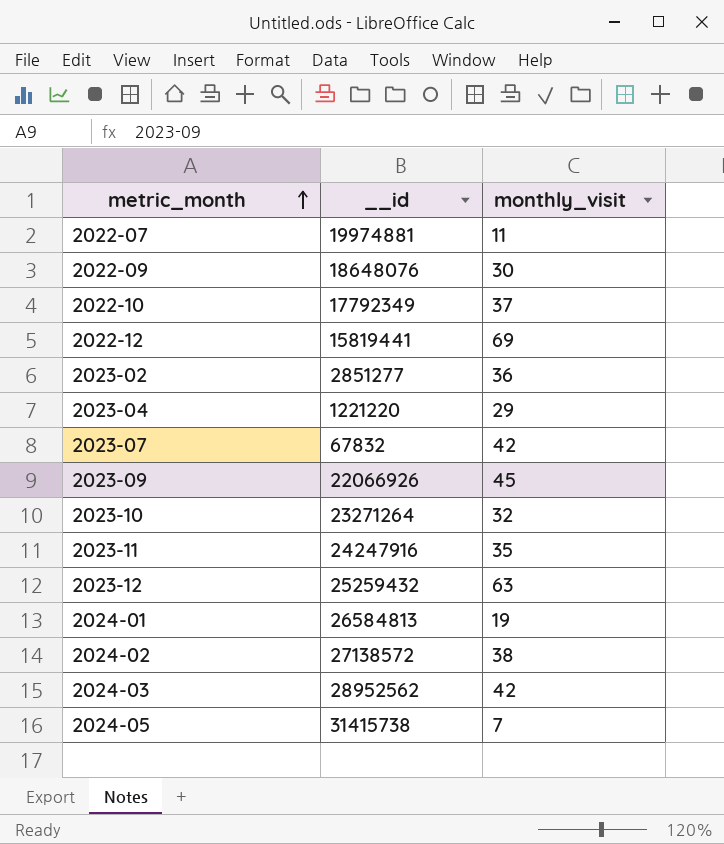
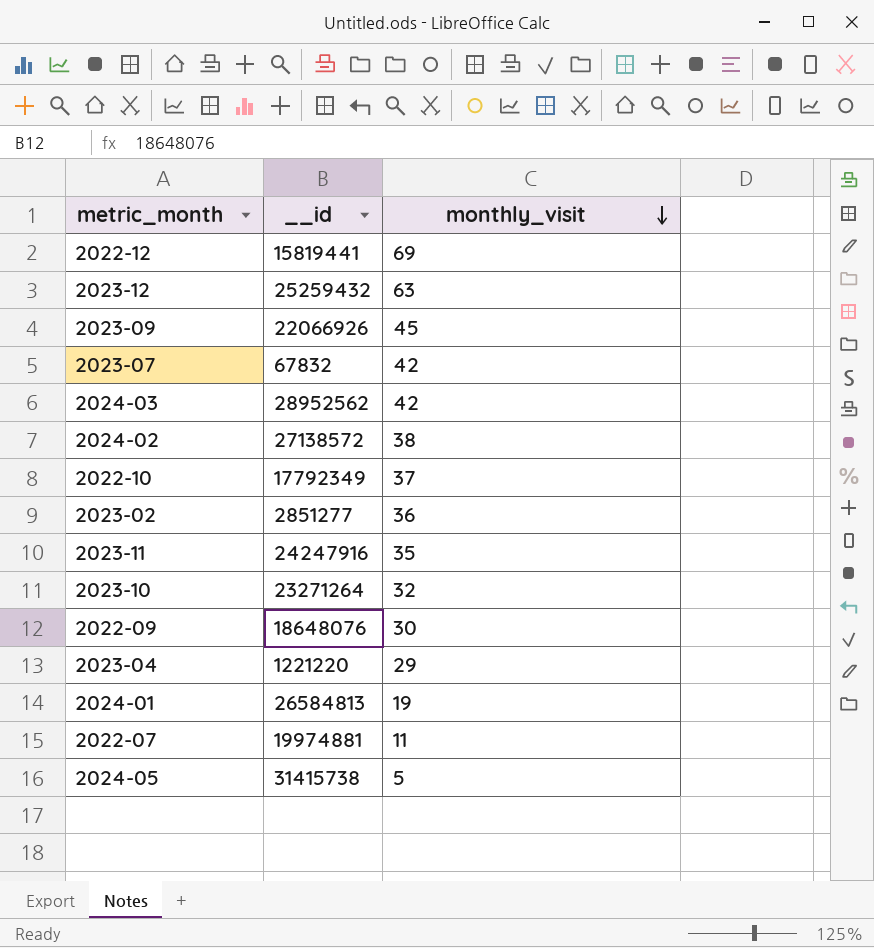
row order: metric_month ascending -> monthly_visit descending
2024-05 | monthly_visit: 7 -> 5

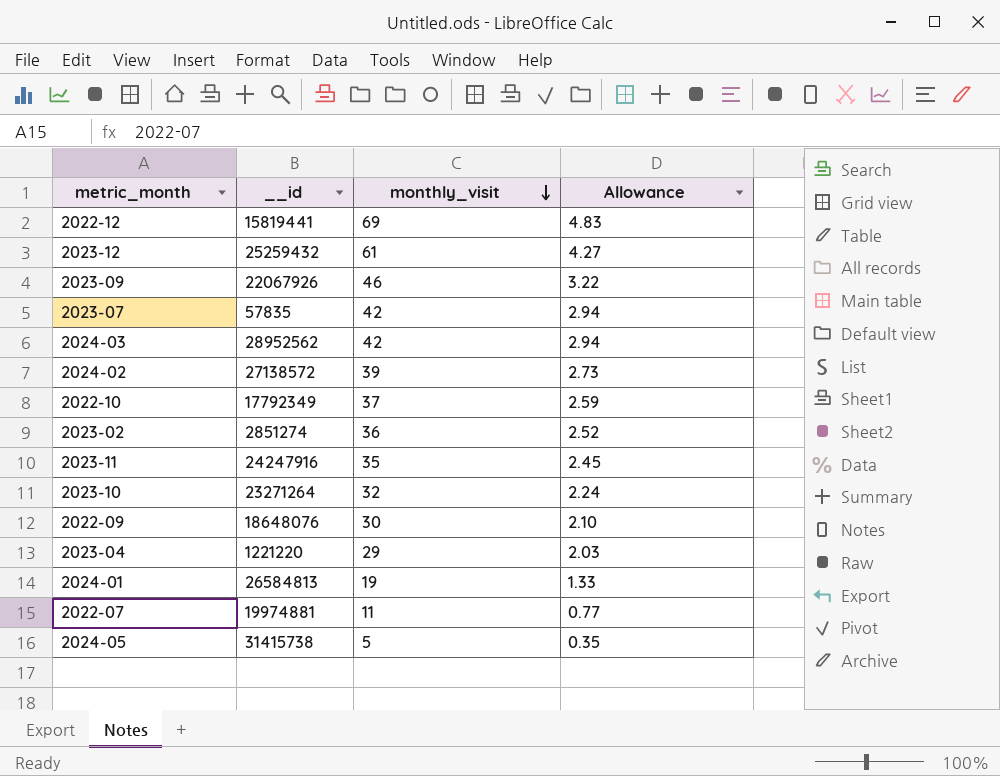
column Allowance | formula: none -> [monthly_visit] * 0.07
2023-12 | monthly_visit: 63 -> 61
2023-09 | __id: 22066926 -> 22067926
2023-09 | monthly_visit: 45 -> 46
2023-07 | __id: 67832 -> 57835
2024-02 | monthly_visit: 38 -> 39
2023-02 | __id: 2851277 -> 2851274

